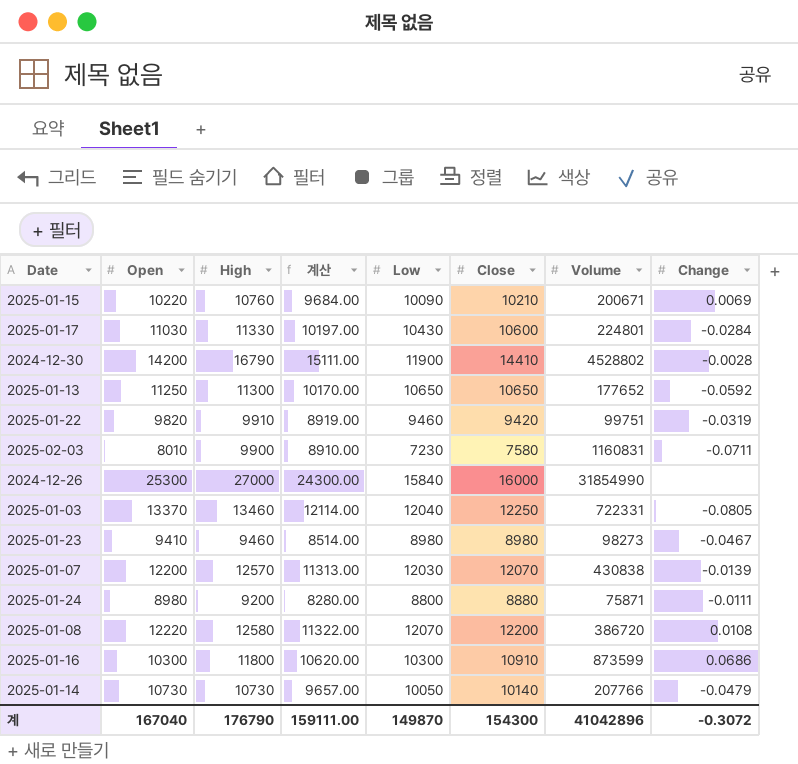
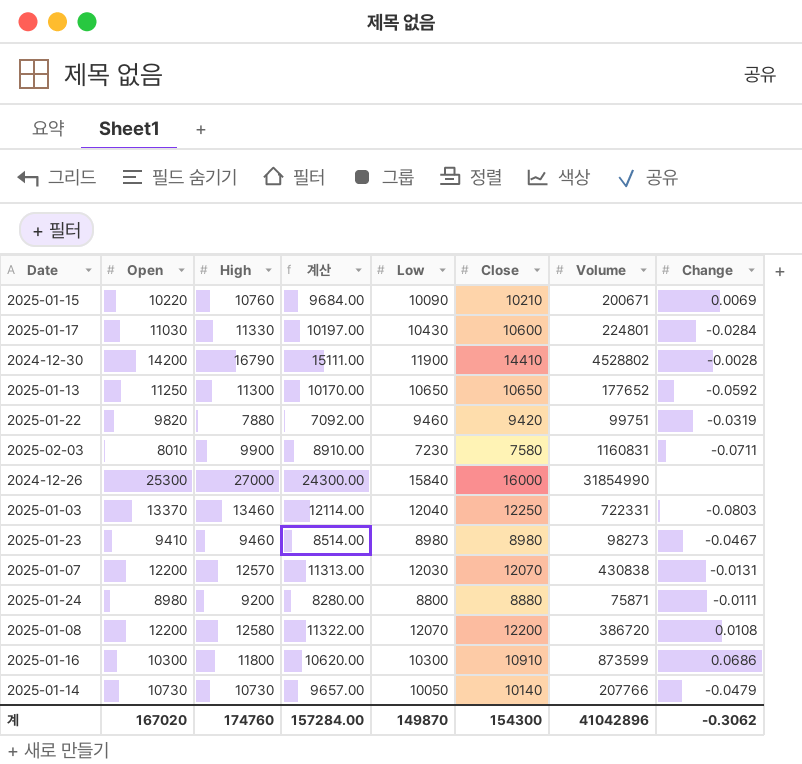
2025-01-22 | High: 9910 -> 7880
2025-01-22 | 계산: 8919.00 -> 7092.00
2025-01-03 | Change: -0.0805 -> -0.0803
2025-01-07 | Change: -0.0139 -> -0.0131
2025-01-08 | Open: 12220 -> 12200
계 | Open: 167040 -> 167020
계 | High: 176790 -> 174760
계 | 계산: 159111.00 -> 157284.00
계 | Change: -0.3072 -> -0.3062

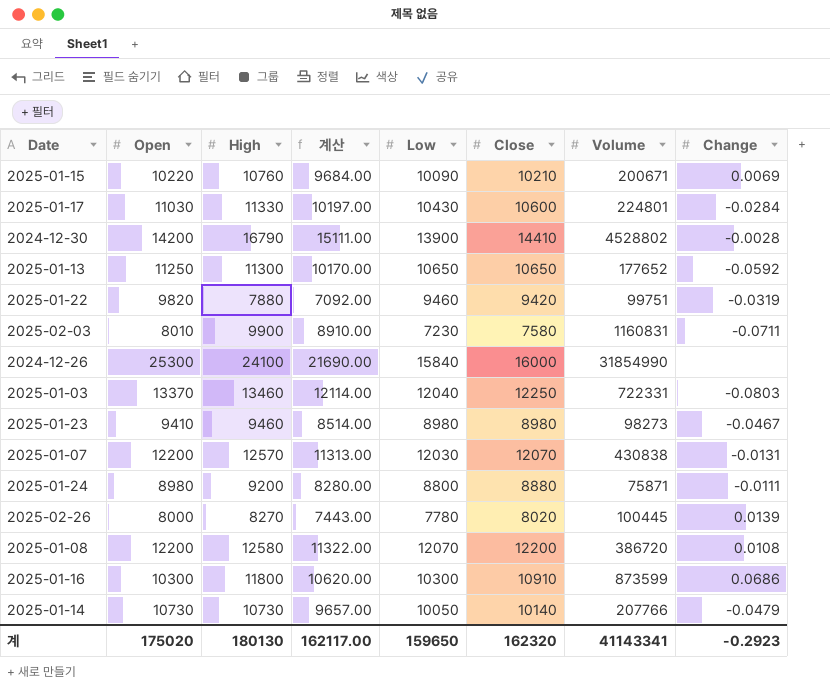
2024-12-30 | Low: 11900 -> 13900
2024-12-26 | High: 27000 -> 24100
2024-12-26 | 계산: 24300.00 -> 21690.00
row 2025-02-26: none -> 8000 | 8270 | 7443.00 | 7780 | 8020 | 100445 | 0.0139
계 | Open: 167020 -> 175020
계 | High: 174760 -> 180130
계 | 계산: 157284.00 -> 162117.00
계 | Low: 149870 -> 159650
계 | Close: 154300 -> 162320
계 | Volume: 41042896 -> 41143341
계 | Change: -0.3062 -> -0.2923

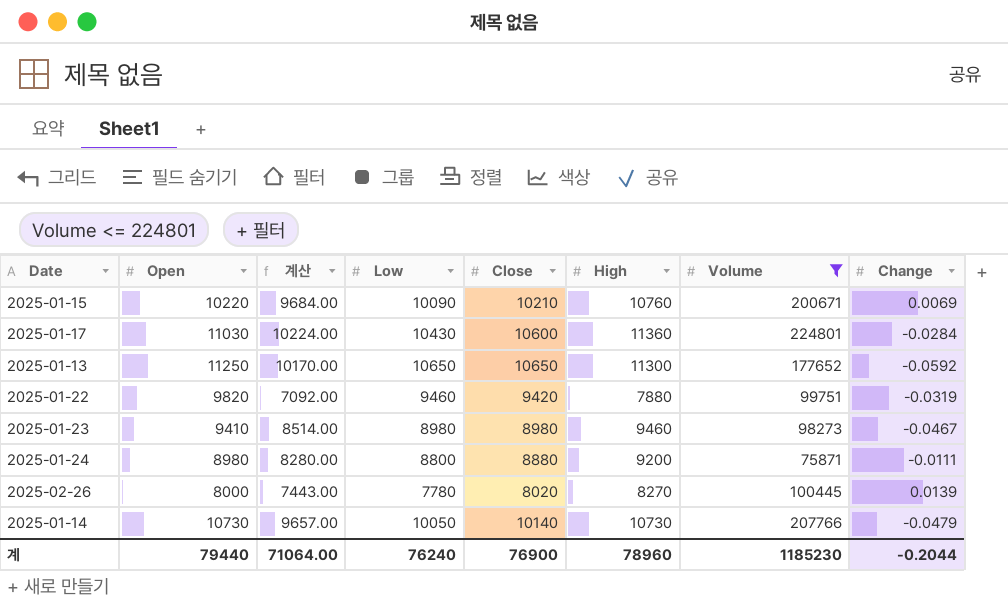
filter: none -> Volume <= 224801
column High | position: 3 -> 6
2025-01-17 | 계산: 10197.00 -> 10224.00
2025-01-17 | High: 11330 -> 11360
계 | Open: 175020 -> 79440
계 | 계산: 162117.00 -> 71064.00
계 | Low: 159650 -> 76240
계 | Close: 162320 -> 76900
계 | High: 180130 -> 78960
계 | Volume: 41143341 -> 1185230
계 | Change: -0.2923 -> -0.2044

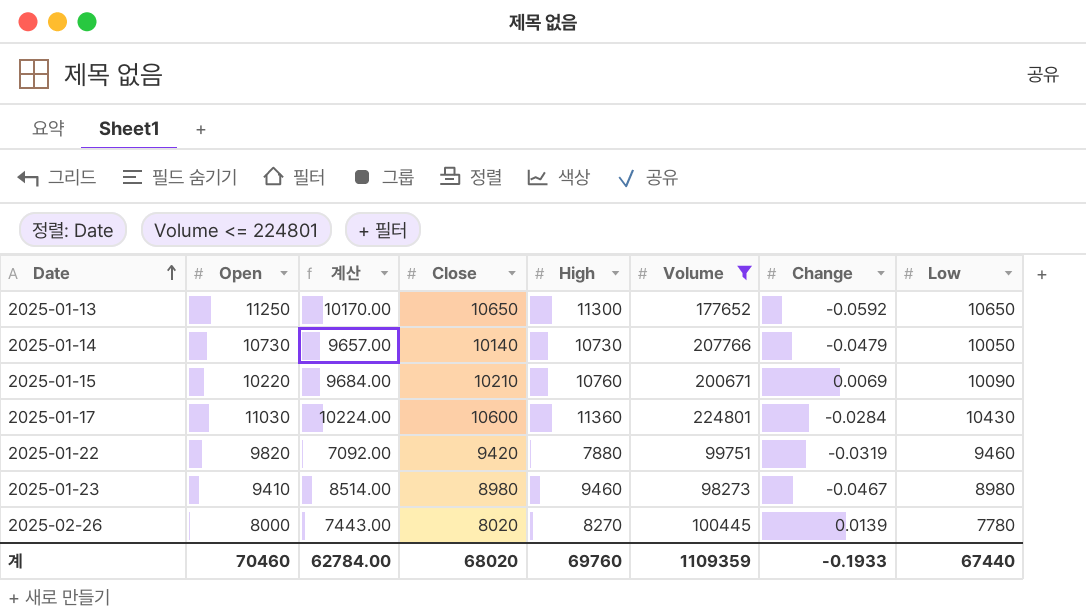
row order: none -> Date ascending
column Low | position: 4 -> 8
row 2025-01-24: 8980 | 8280.00 | 8800 | 8880 | 9200 | 75871 | -0.0111 -> none
계 | Open: 79440 -> 70460
계 | 계산: 71064.00 -> 62784.00
계 | Close: 76900 -> 68020
계 | High: 78960 -> 69760
계 | Volume: 1185230 -> 1109359
계 | Change: -0.2044 -> -0.1933
계 | Low: 76240 -> 67440

